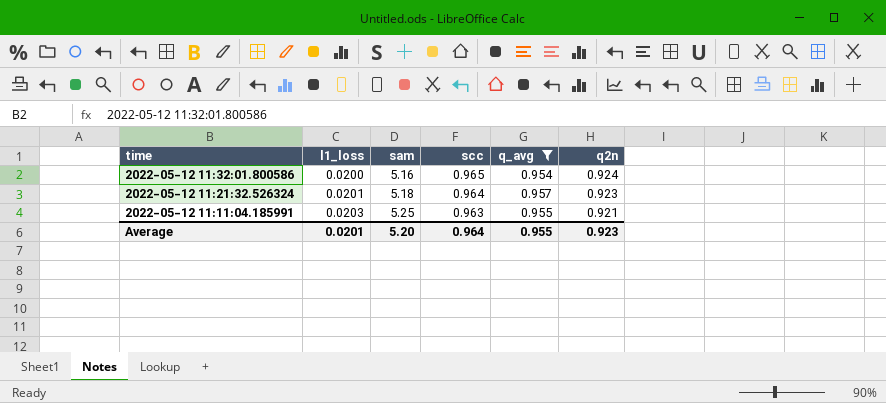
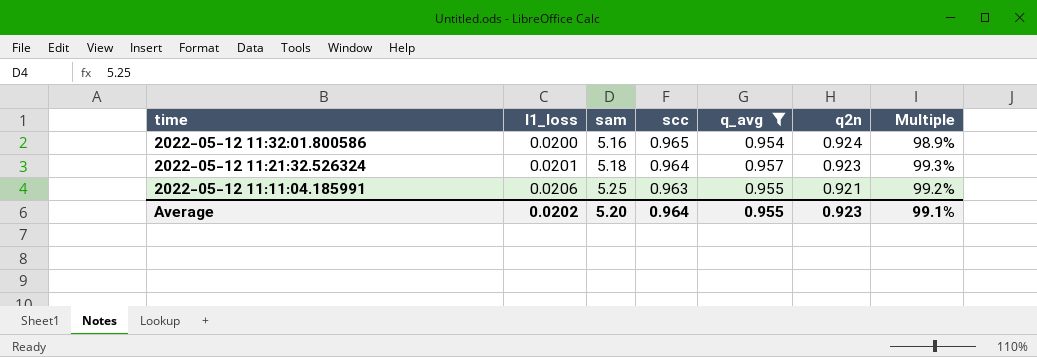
column Multiple | formula: none -> [q_avg] / [scc]
2022-05-12 11:11:04.185991 | l1_loss: 0.0203 -> 0.0206
Average | l1_loss: 0.0201 -> 0.0202

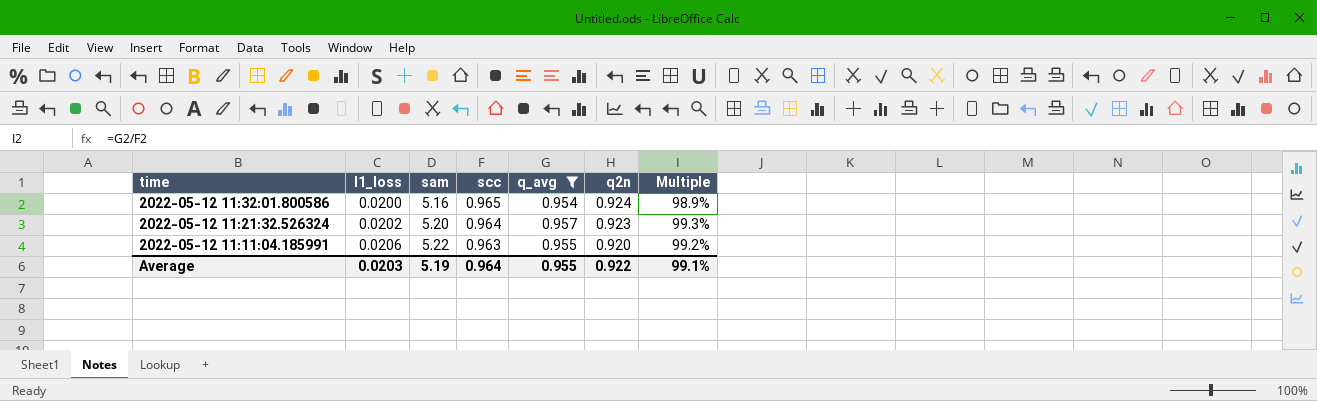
2022-05-12 11:21:32.526324 | l1_loss: 0.0201 -> 0.0202
2022-05-12 11:21:32.526324 | sam: 5.18 -> 5.20
2022-05-12 11:11:04.185991 | sam: 5.25 -> 5.22
2022-05-12 11:11:04.185991 | q2n: 0.921 -> 0.920
Average | l1_loss: 0.0202 -> 0.0203
Average | sam: 5.20 -> 5.19
Average | q2n: 0.923 -> 0.922

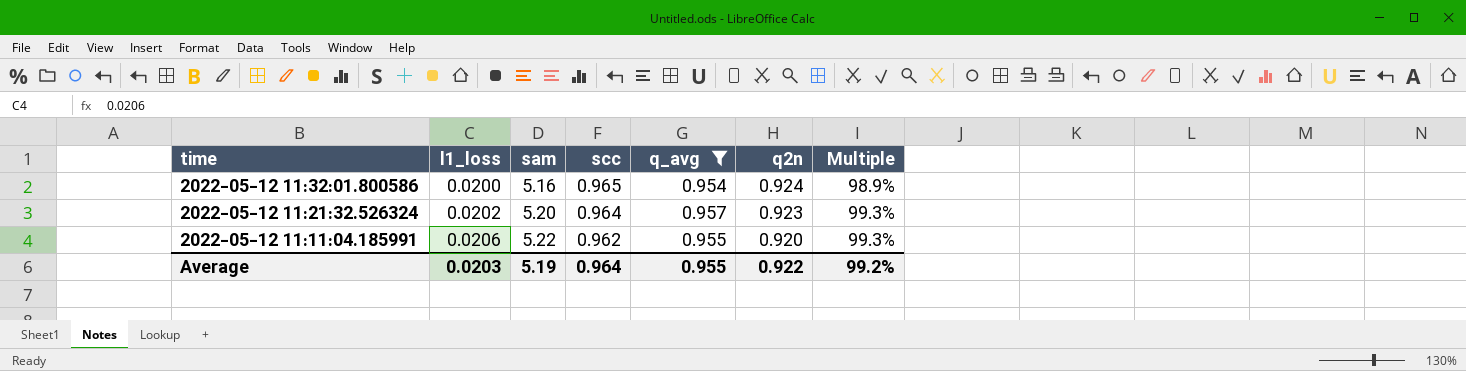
2022-05-12 11:11:04.185991 | scc: 0.963 -> 0.962
2022-05-12 11:11:04.185991 | Multiple: 99.2% -> 99.3%
Average | Multiple: 99.1% -> 99.2%

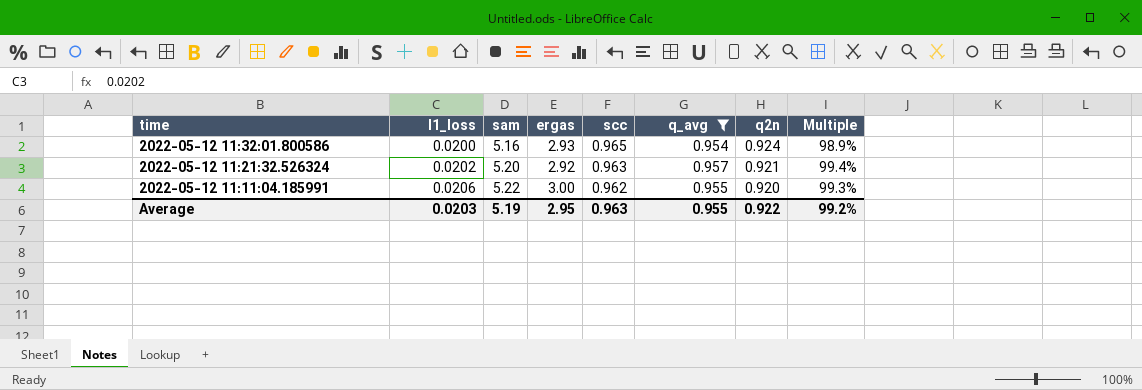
column ergas | position: none -> 4
2022-05-12 11:21:32.526324 | scc: 0.964 -> 0.963
2022-05-12 11:21:32.526324 | q2n: 0.923 -> 0.921
2022-05-12 11:21:32.526324 | Multiple: 99.3% -> 99.4%
Average | scc: 0.964 -> 0.963

